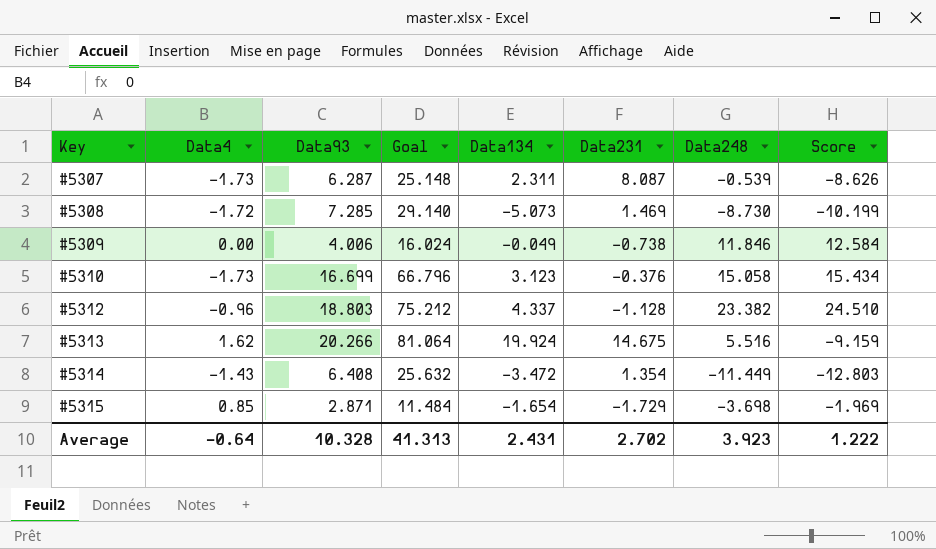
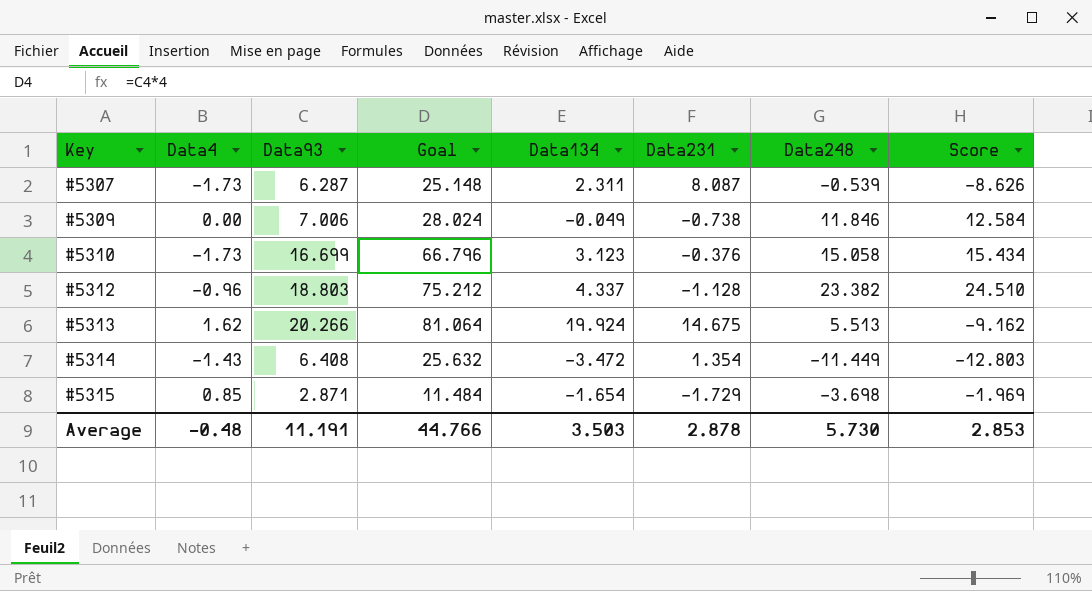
row #5308: -1.72 | 7.285 | 29.140 | -5.073 | 1.469 | -8.730 | -10.199 -> none
#5309 | Data93: 4.006 -> 7.006
#5309 | Goal: 16.024 -> 28.024
#5313 | Data248: 5.516 -> 5.513
#5313 | Score: -9.159 -> -9.162
Average | Data4: -0.64 -> -0.48
Average | Data93: 10.328 -> 11.191
Average | Goal: 41.313 -> 44.766
Average | Data134: 2.431 -> 3.503
Average | Data231: 2.702 -> 2.878
Average | Data248: 3.923 -> 5.730
Average | Score: 1.222 -> 2.853

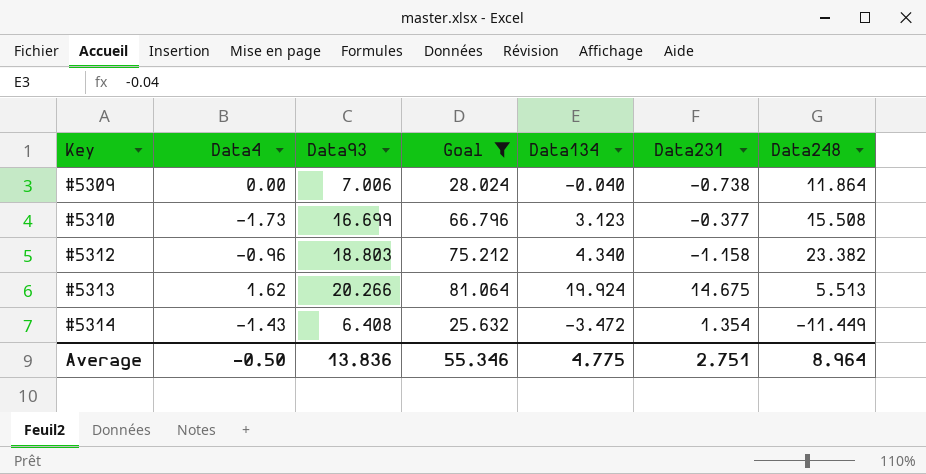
filter: none -> Goal >= 25.632
column Score | formula: [Data248] - [Data231] -> none
#5309 | Data134: -0.049 -> -0.040
#5309 | Data248: 11.846 -> 11.864
#5310 | Data231: -0.376 -> -0.377
#5310 | Data248: 15.058 -> 15.508
#5312 | Data134: 4.337 -> 4.340
#5312 | Data231: -1.128 -> -1.158
Average | Data4: -0.48 -> -0.50
Average | Data93: 11.191 -> 13.836
Average | Goal: 44.766 -> 55.346
Average | Data134: 3.503 -> 4.775
Average | Data231: 2.878 -> 2.751
Average | Data248: 5.730 -> 8.964

